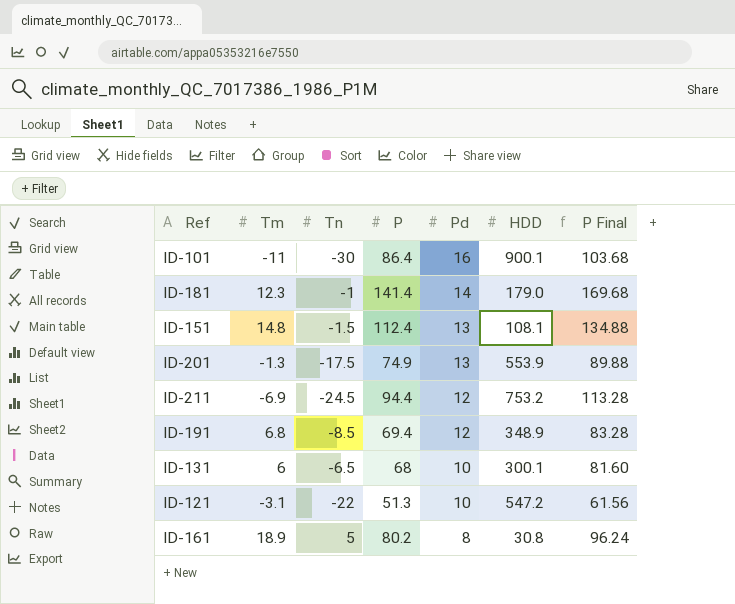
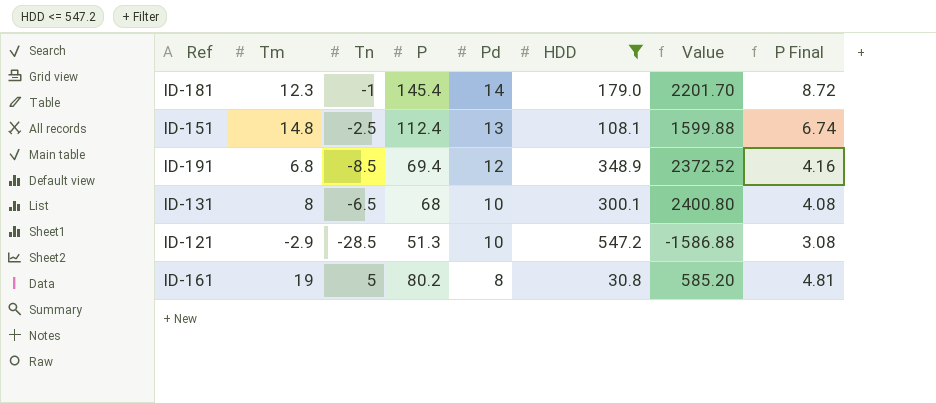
filter: none -> HDD <= 547.2
column Value | formula: none -> [Tm] * [HDD]
column P Final | formula: [P] * 1.2 -> [P] * 0.06
ID-181 | P: 141.4 -> 145.4
ID-151 | Tn: -1.5 -> -2.5
ID-131 | Tm: 6 -> 8
ID-121 | Tm: -3.1 -> -2.9
ID-121 | Tn: -22 -> -28.5
ID-161 | Tm: 18.9 -> 19

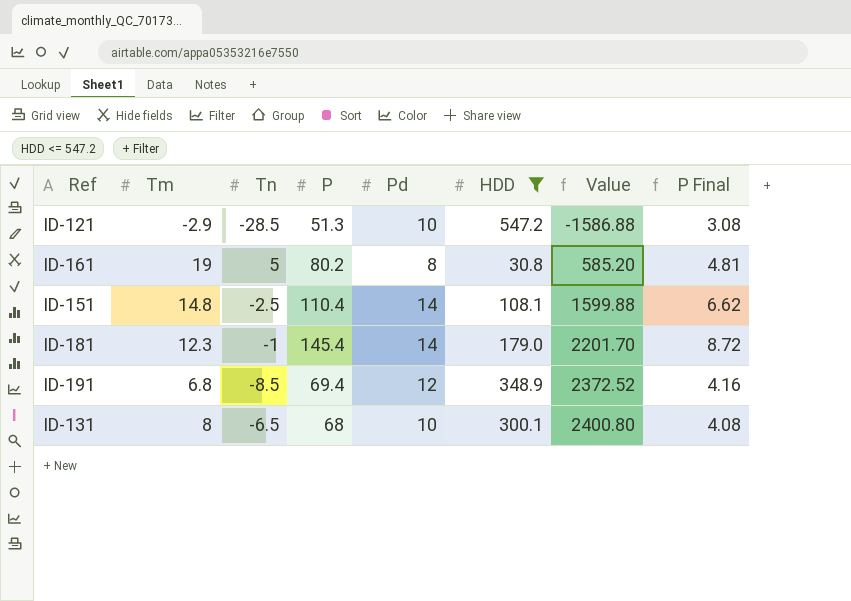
row order: Pd descending -> Value ascending
ID-151 | P: 112.4 -> 110.4
ID-151 | Pd: 13 -> 14
ID-151 | P Final: 6.74 -> 6.62

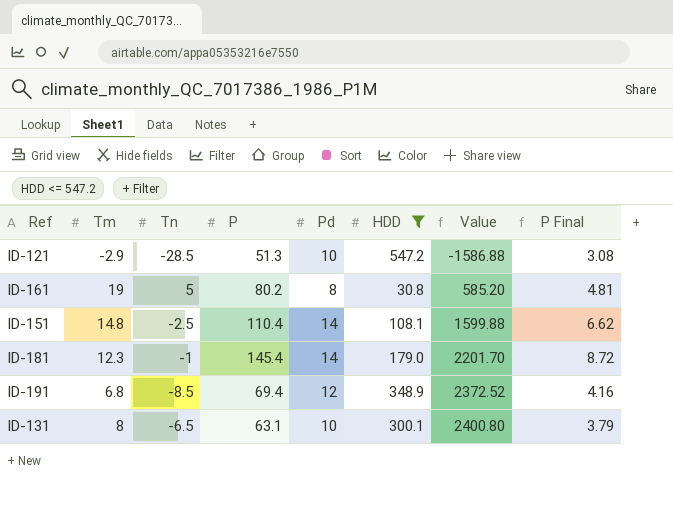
ID-131 | P: 68 -> 63.1
ID-131 | P Final: 4.08 -> 3.79

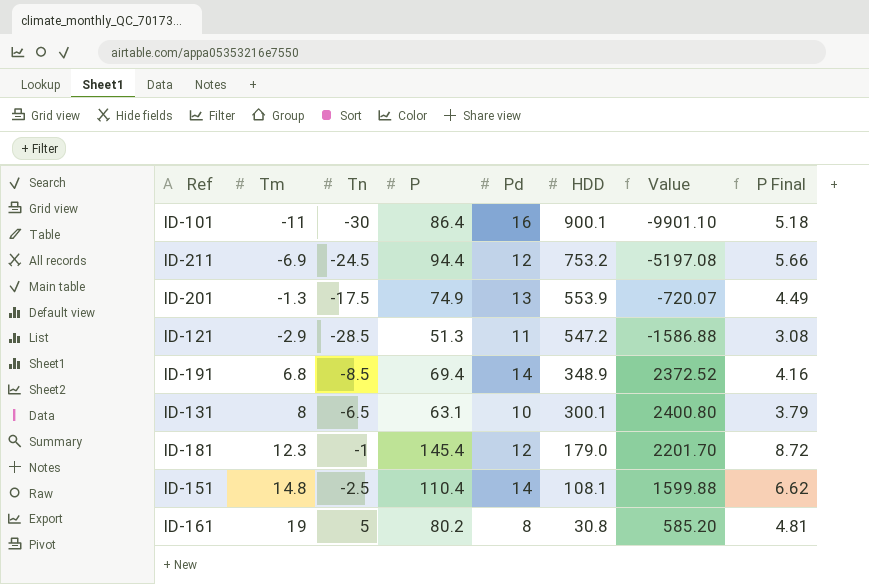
filter: HDD <= 547.2 -> none
row order: Value ascending -> HDD descending
ID-121 | Pd: 10 -> 11
ID-191 | Pd: 12 -> 14
ID-181 | Pd: 14 -> 12

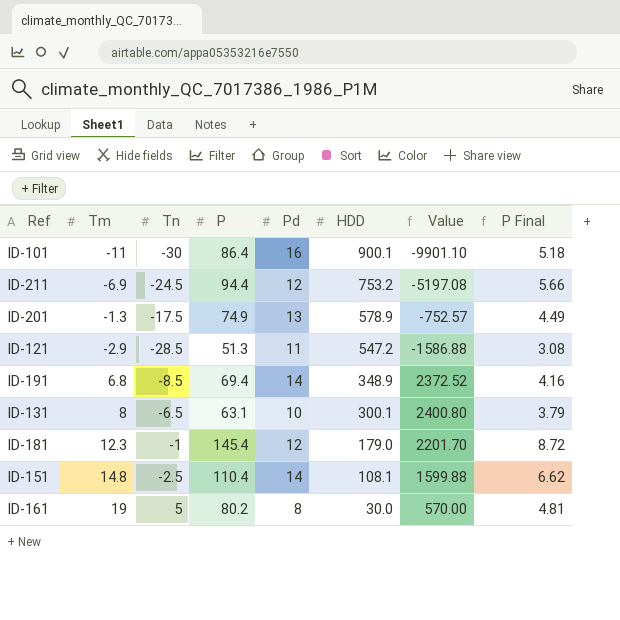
ID-201 | HDD: 553.9 -> 578.9
ID-201 | Value: -720.07 -> -752.57
ID-161 | HDD: 30.8 -> 30.0
ID-161 | Value: 585.20 -> 570.00

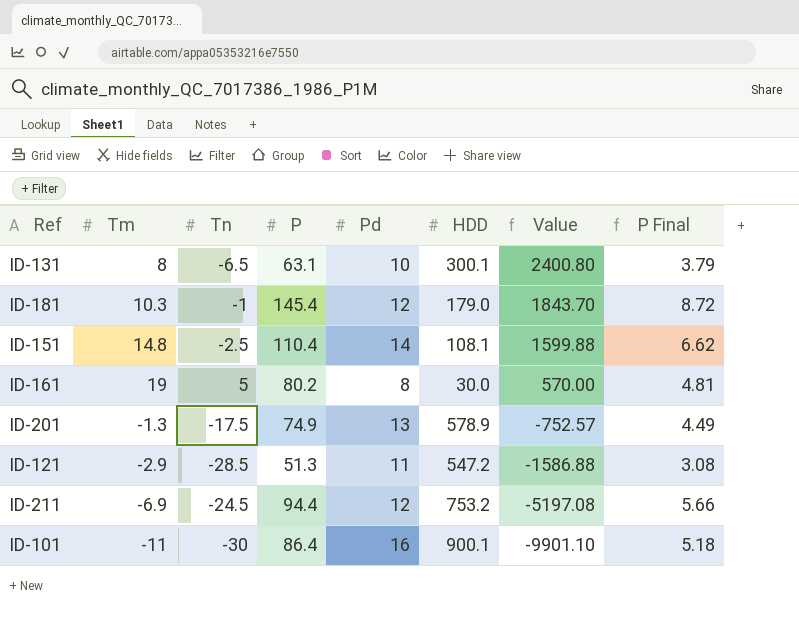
row order: HDD descending -> Value descending
row ID-191: 6.8 | -8.5 | 69.4 | 14 | 348.9 | 2372.52 | 4.16 -> none
ID-181 | Tm: 12.3 -> 10.3
ID-181 | Value: 2201.70 -> 1843.70

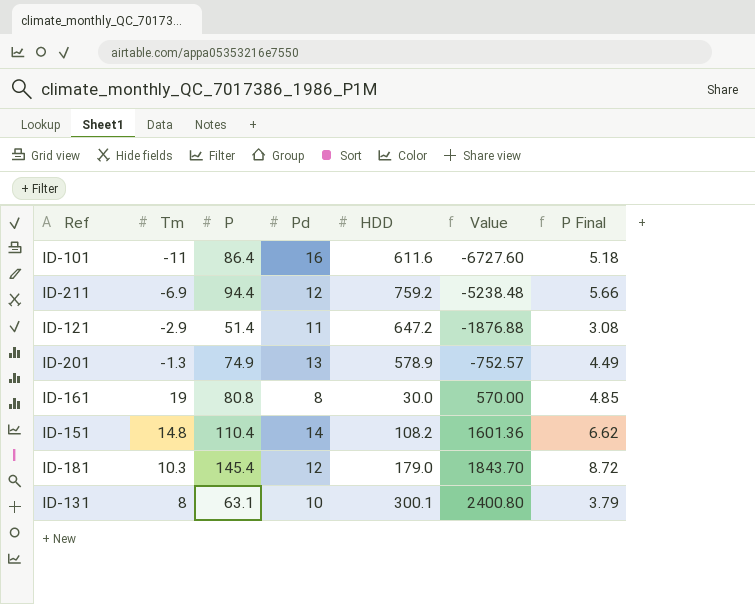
row order: Value descending -> Value ascending
column Tn | position: 3 -> none
ID-101 | HDD: 900.1 -> 611.6
ID-101 | Value: -9901.10 -> -6727.60
ID-211 | HDD: 753.2 -> 759.2
ID-211 | Value: -5197.08 -> -5238.48
ID-121 | P: 51.3 -> 51.4
ID-121 | HDD: 547.2 -> 647.2
ID-121 | Value: -1586.88 -> -1876.88
ID-161 | P: 80.2 -> 80.8
ID-161 | P Final: 4.81 -> 4.85
ID-151 | HDD: 108.1 -> 108.2
ID-151 | Value: 1599.88 -> 1601.36

